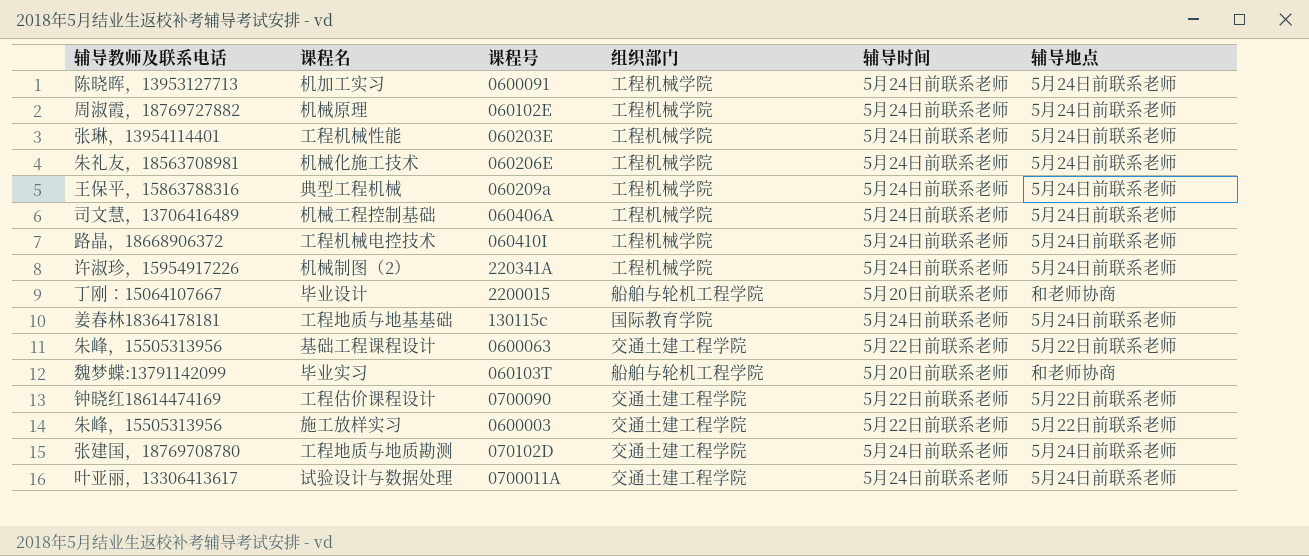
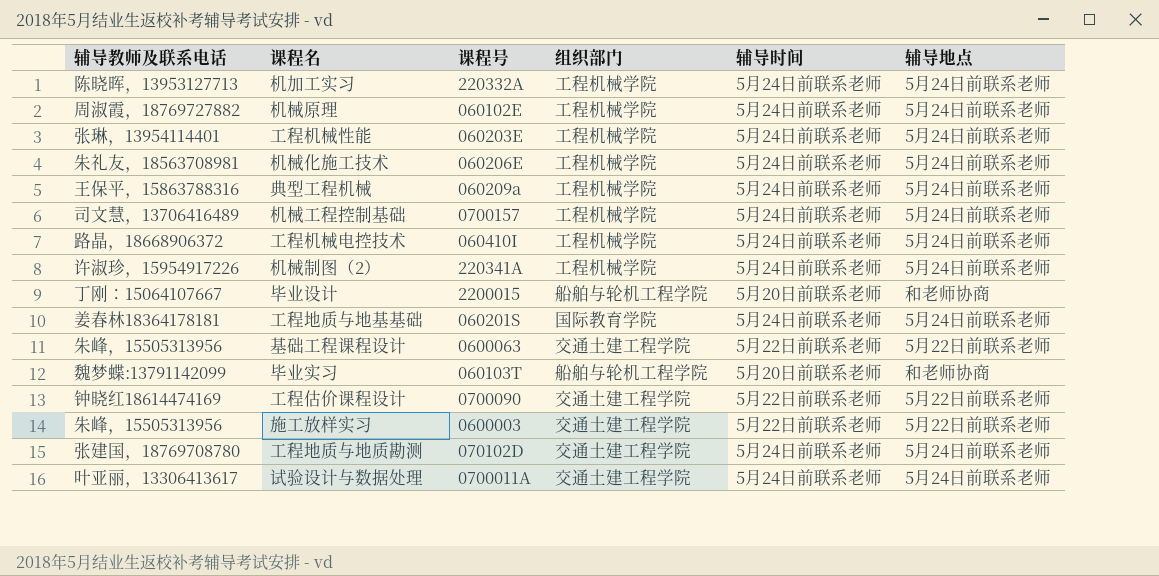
机加工实习 | 课程号: 0600091 -> 220332A
机械工程控制基础 | 课程号: 060406A -> 0700157
工程地质与地基基础 | 课程号: 130115c -> 060201S

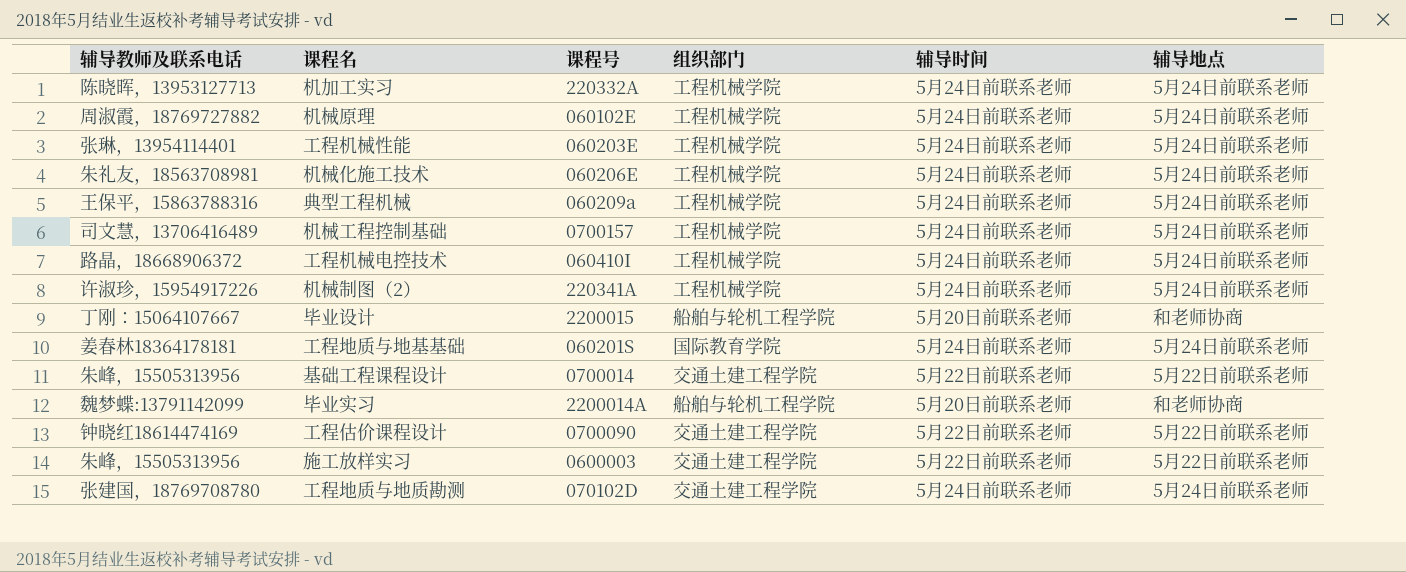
row 试验设计与数据处理: 叶亚丽，13306413617 | 0700011A | 交通土建工程学院 | 5月24日前联系老师 | 5月24日前联系老师 -> none
基础工程课程设计 | 课程号: 0600063 -> 0700014
毕业实习 | 课程号: 060103T -> 2200014A

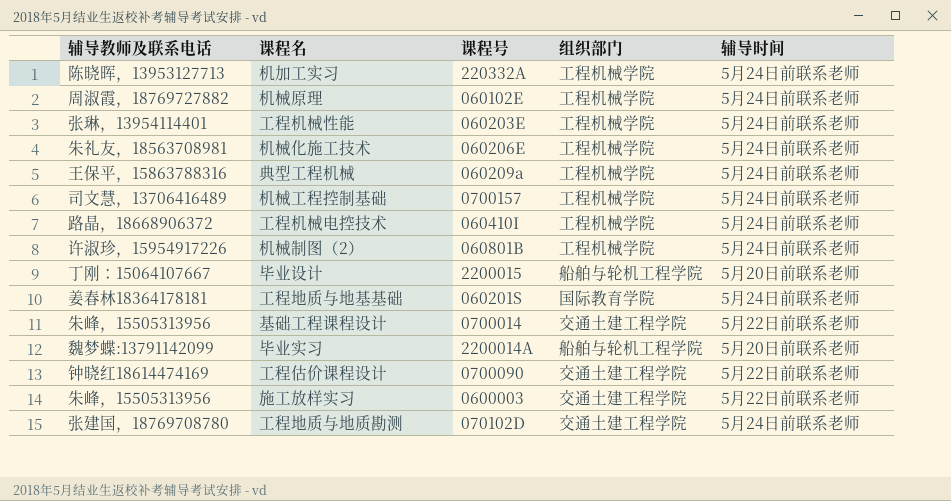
column 辅导地点 | position: 6 -> none
机械制图（2） | 课程号: 220341A -> 060801B

